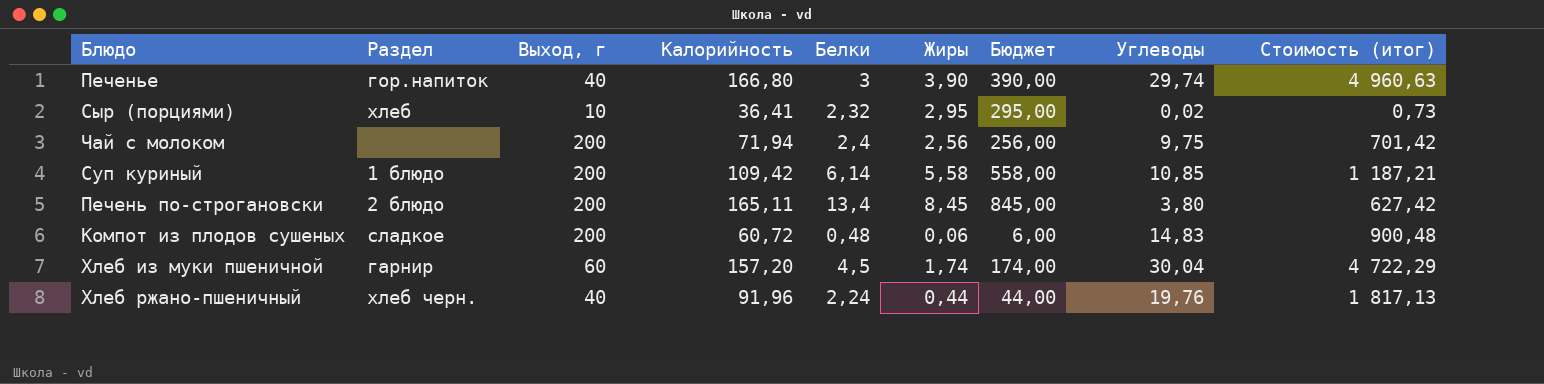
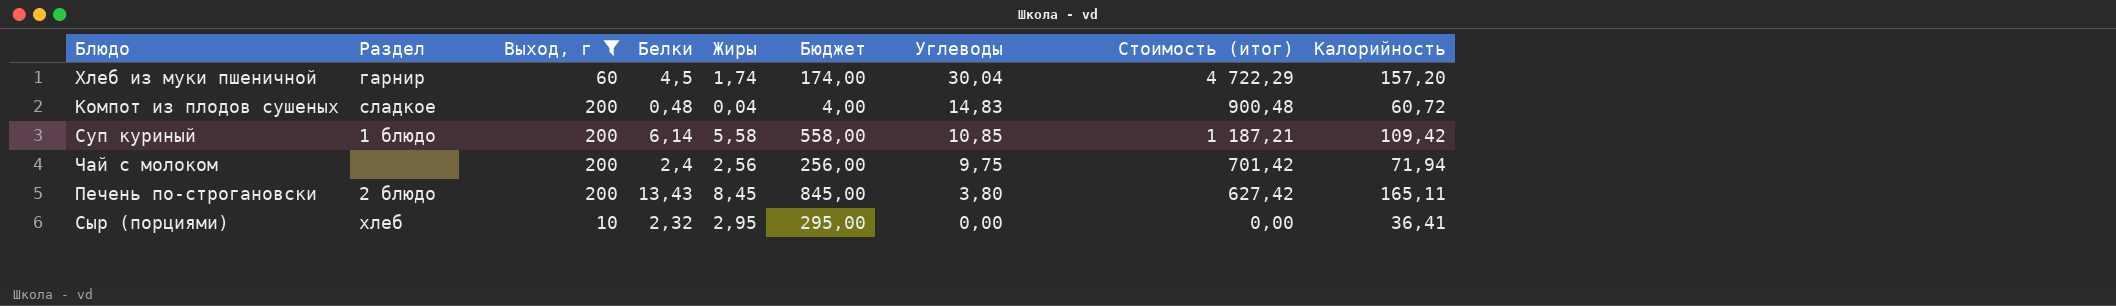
filter: none -> Выход, г != 40
row order: none -> Углеводы descending
column Калорийность | position: 4 -> 9
Компот из плодов сушеных | Жиры: 0,06 -> 0,04
Компот из плодов сушеных | Бюджет: 6,00 -> 4,00
Печень по-строгановски | Белки: 13,4 -> 13,43
Сыр (порциями) | Углеводы: 0,02 -> 0,00
Сыр (порциями) | Стоимость (итог): 0,73 -> 0,00

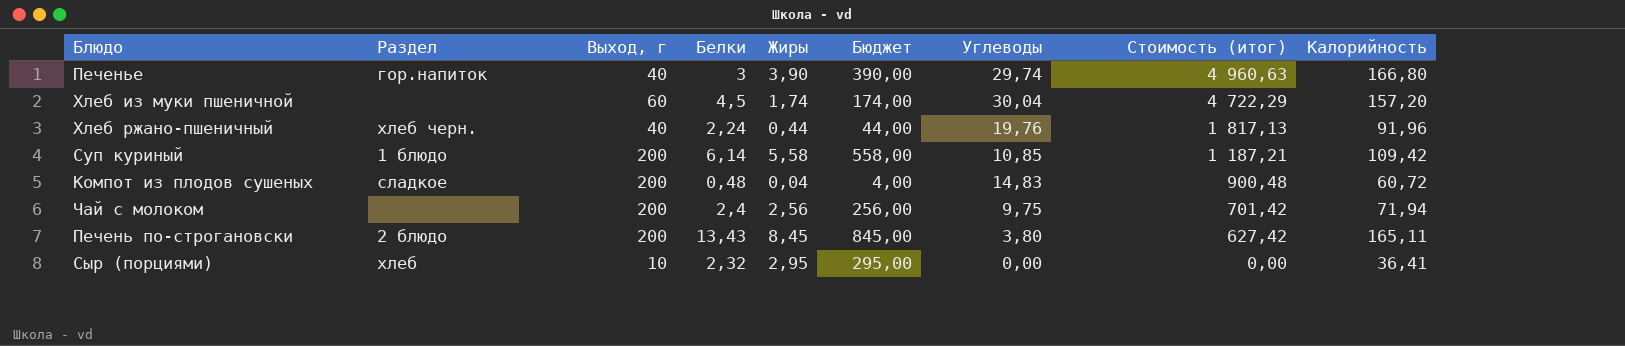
filter: Выход, г != 40 -> none
row order: Углеводы descending -> Стоимость (итог) descending
Хлеб из муки пшеничной | Раздел: гарнир -> none

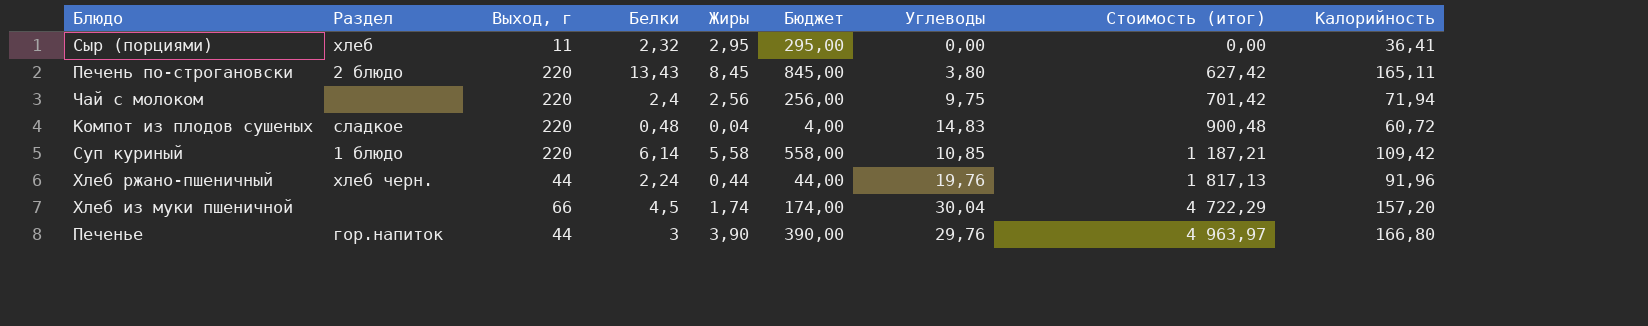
row order: Стоимость (итог) descending -> Стоимость (итог) ascending
Сыр (порциями) | Выход, г: 10 -> 11
Печень по-строгановски | Выход, г: 200 -> 220
Чай с молоком | Выход, г: 200 -> 220
Компот из плодов сушеных | Выход, г: 200 -> 220
Суп куриный | Выход, г: 200 -> 220
Хлеб ржано-пшеничный | Выход, г: 40 -> 44
Хлеб из муки пшеничной | Выход, г: 60 -> 66
Печенье | Выход, г: 40 -> 44
Печенье | Углеводы: 29,74 -> 29,76
Печенье | Стоимость (итог): 4 960,63 -> 4 963,97

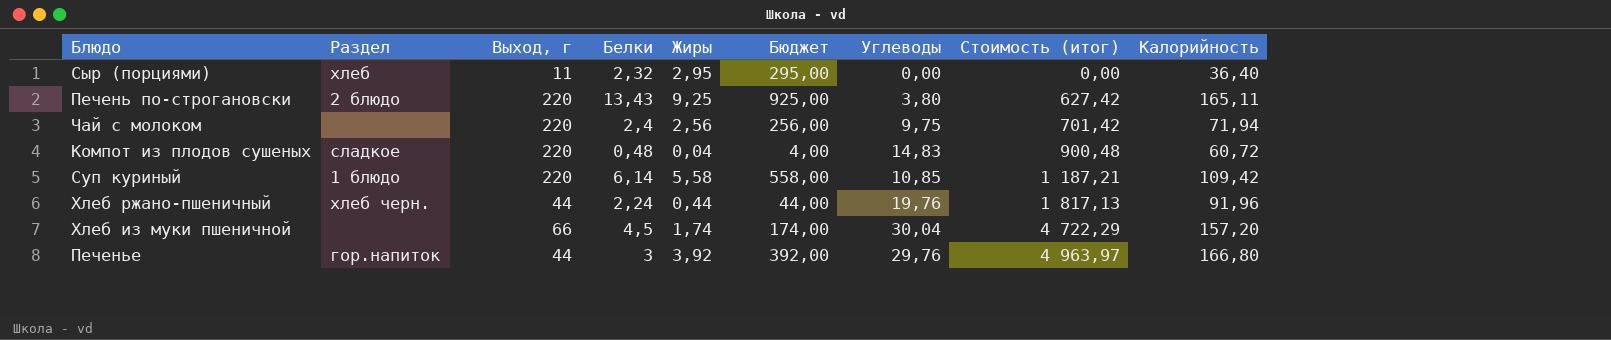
Сыр (порциями) | Калорийность: 36,41 -> 36,40
Печень по-строгановски | Жиры: 8,45 -> 9,25
Печень по-строгановски | Бюджет: 845,00 -> 925,00
Печенье | Жиры: 3,90 -> 3,92
Печенье | Бюджет: 390,00 -> 392,00

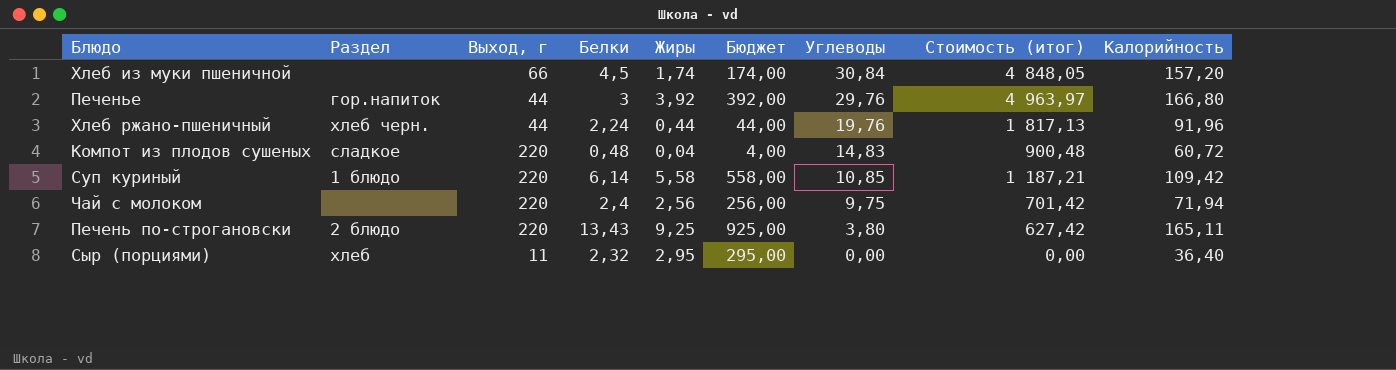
row order: Стоимость (итог) ascending -> Углеводы descending
Хлеб из муки пшеничной | Углеводы: 30,04 -> 30,84
Хлеб из муки пшеничной | Стоимость (итог): 4 722,29 -> 4 848,05

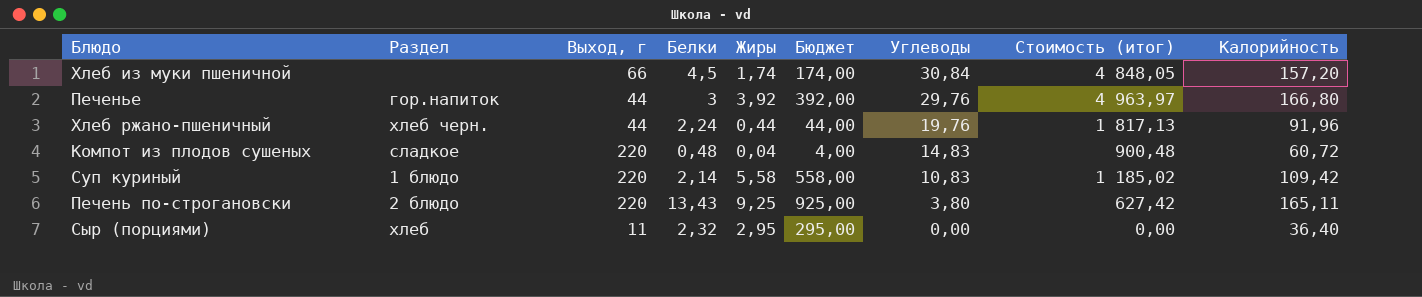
row Чай с молоком: none | 220 | 2,4 | 2,56 | 256,00 | 9,75 | 701,42 | 71,94 -> none
Суп куриный | Белки: 6,14 -> 2,14
Суп куриный | Углеводы: 10,85 -> 10,83
Суп куриный | Стоимость (итог): 1 187,21 -> 1 185,02

